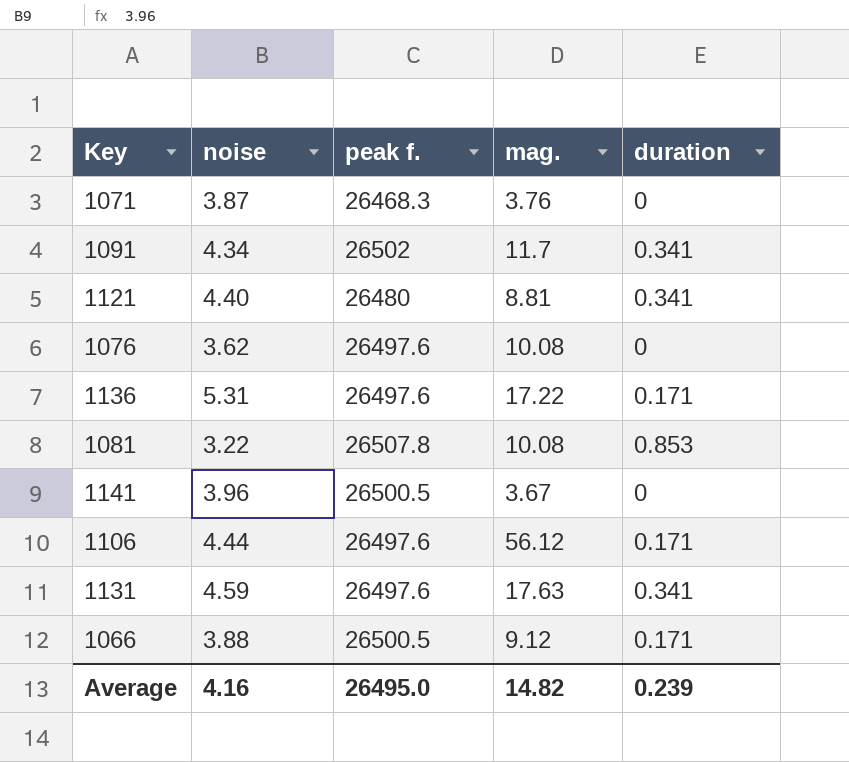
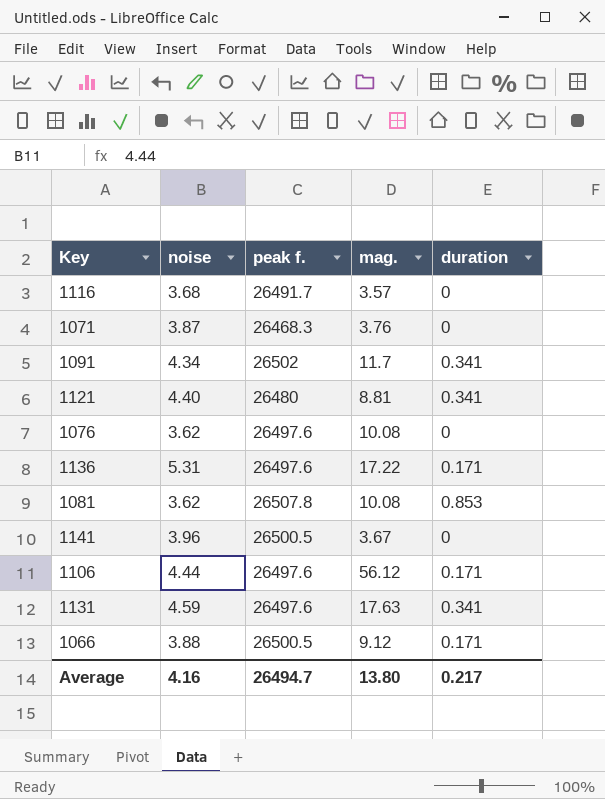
row 1116: none -> 3.68 | 26491.7 | 3.57 | 0
1081 | noise: 3.22 -> 3.62
Average | peak f.: 26495.0 -> 26494.7
Average | mag.: 14.82 -> 13.80
Average | duration: 0.239 -> 0.217

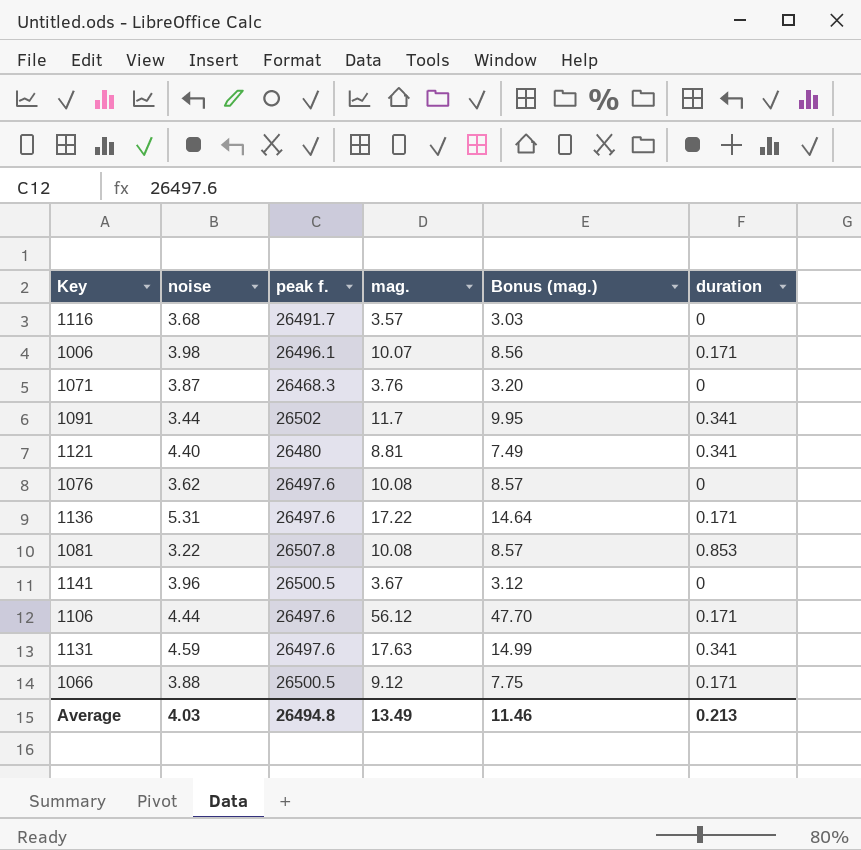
column Bonus (mag.) | formula: none -> [mag.] * 0.85
row 1006: none -> 3.98 | 26496.1 | 10.07 | 8.56 | 0.171
1091 | noise: 4.34 -> 3.44
1081 | noise: 3.62 -> 3.22
Average | noise: 4.16 -> 4.03
Average | peak f.: 26494.7 -> 26494.8
Average | mag.: 13.80 -> 13.49
Average | duration: 0.217 -> 0.213

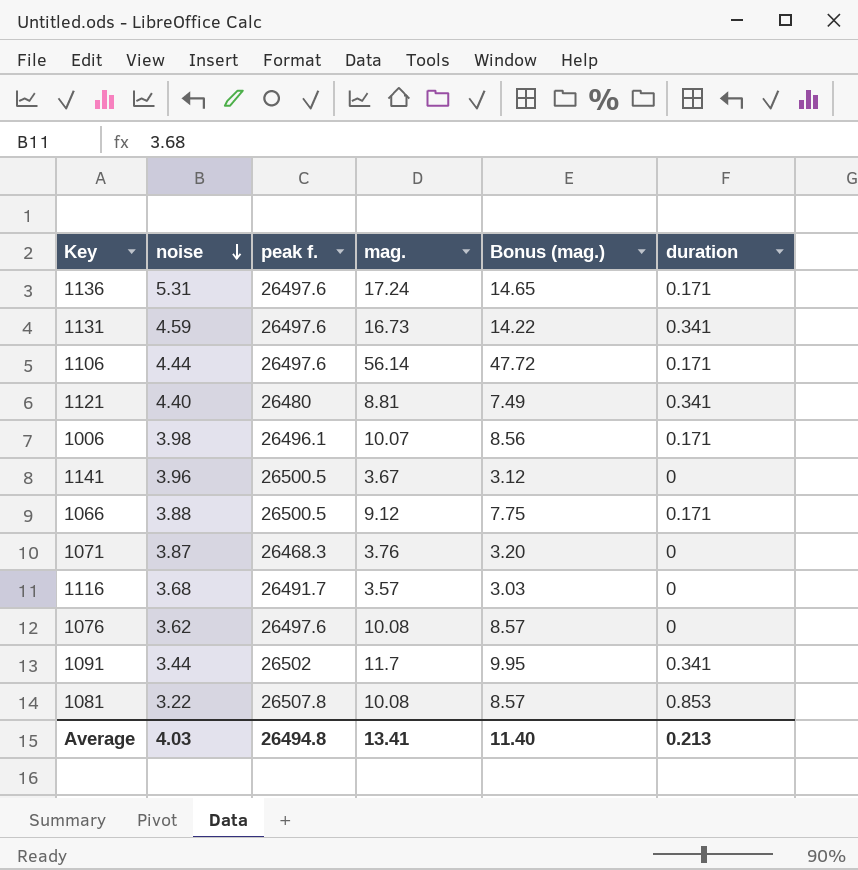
row order: none -> noise descending
1136 | mag.: 17.22 -> 17.24
1136 | Bonus (mag.): 14.64 -> 14.65
1131 | mag.: 17.63 -> 16.73
1131 | Bonus (mag.): 14.99 -> 14.22
1106 | mag.: 56.12 -> 56.14
1106 | Bonus (mag.): 47.70 -> 47.72
Average | mag.: 13.49 -> 13.41
Average | Bonus (mag.): 11.46 -> 11.40

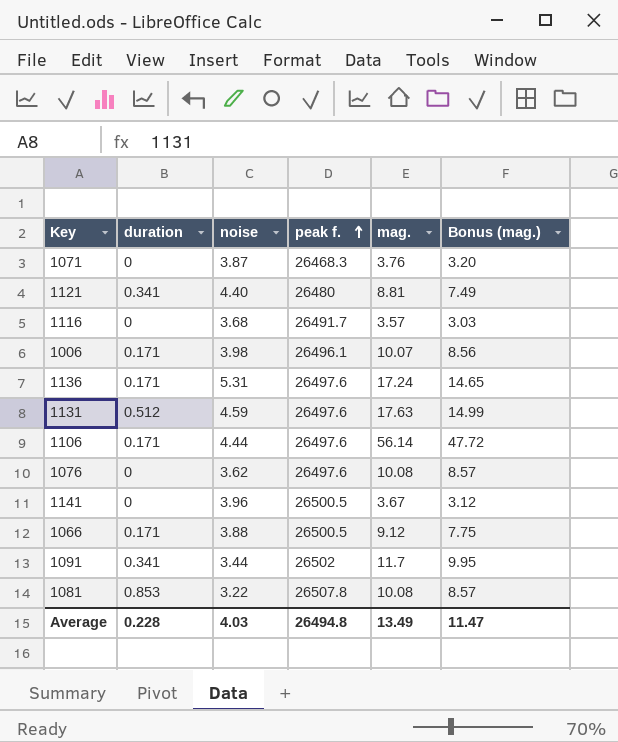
row order: noise descending -> peak f. ascending
column duration | position: 6 -> 2
1131 | duration: 0.341 -> 0.512
1131 | mag.: 16.73 -> 17.63
1131 | Bonus (mag.): 14.22 -> 14.99
Average | duration: 0.213 -> 0.228
Average | mag.: 13.41 -> 13.49
Average | Bonus (mag.): 11.40 -> 11.47

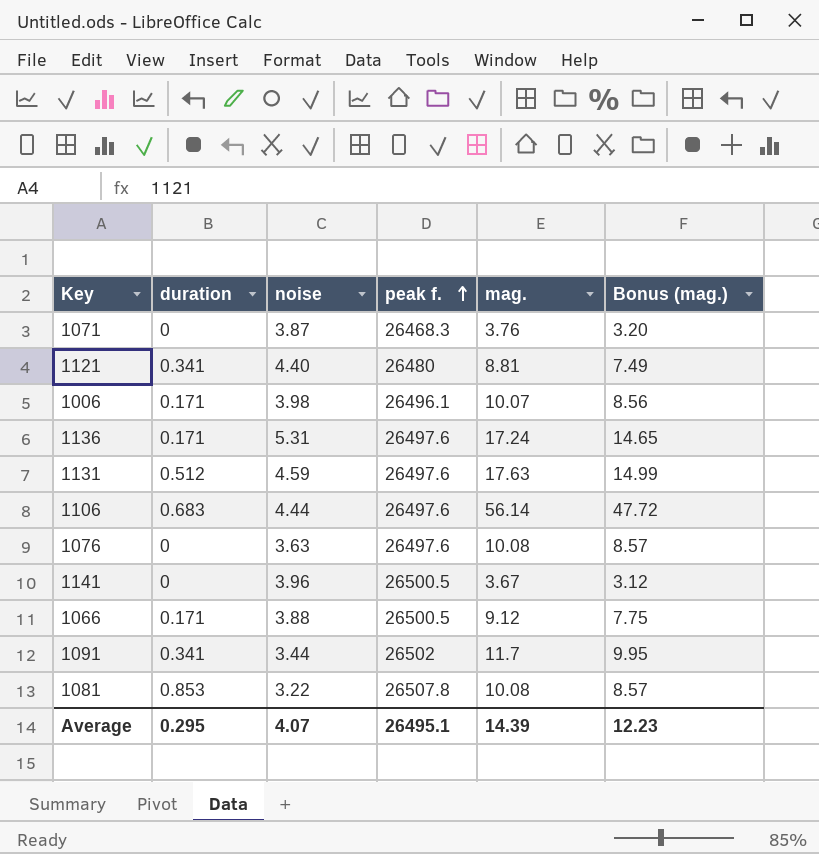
row 1116: 0 | 3.68 | 26491.7 | 3.57 | 3.03 -> none
1106 | duration: 0.171 -> 0.683
1076 | noise: 3.62 -> 3.63
Average | duration: 0.228 -> 0.295
Average | noise: 4.03 -> 4.07
Average | peak f.: 26494.8 -> 26495.1
Average | mag.: 13.49 -> 14.39
Average | Bonus (mag.): 11.47 -> 12.23

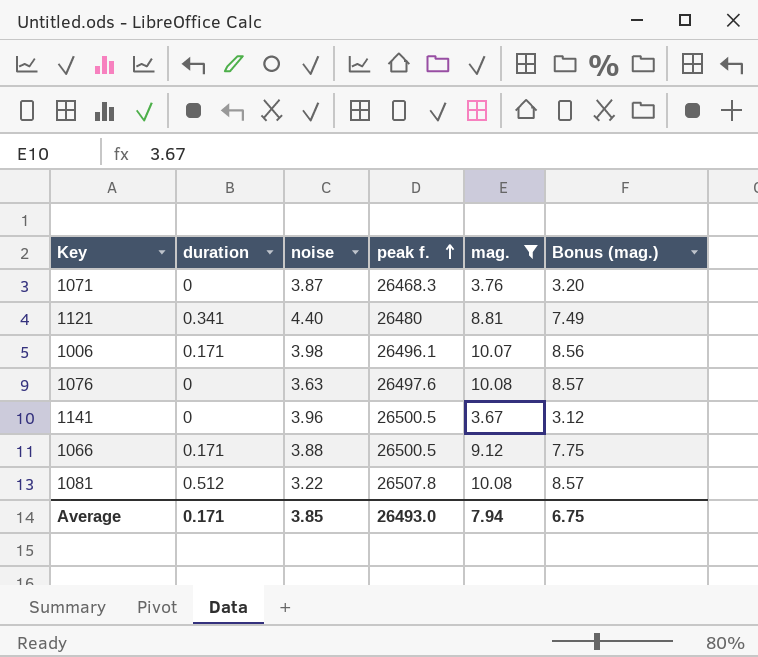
filter: none -> mag. <= 10.08
1081 | duration: 0.853 -> 0.512
Average | duration: 0.295 -> 0.171
Average | noise: 4.07 -> 3.85
Average | peak f.: 26495.1 -> 26493.0
Average | mag.: 14.39 -> 7.94
Average | Bonus (mag.): 12.23 -> 6.75

